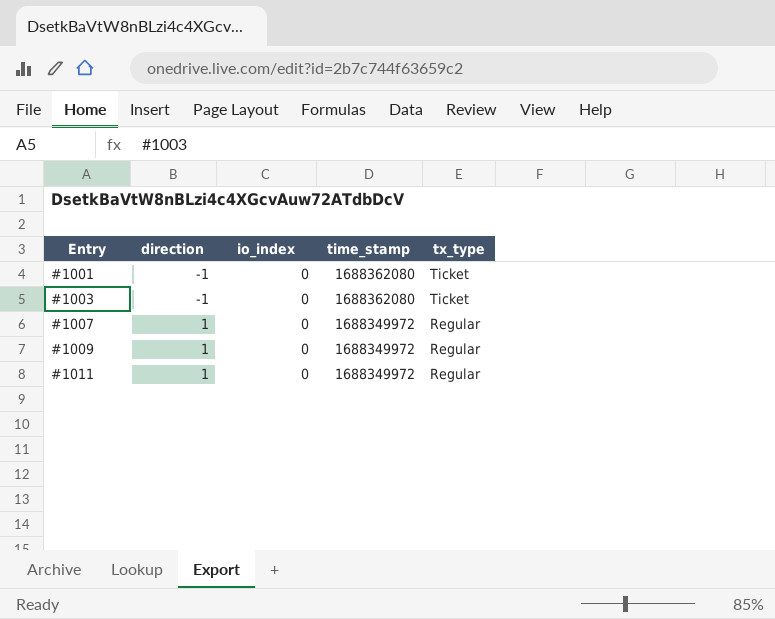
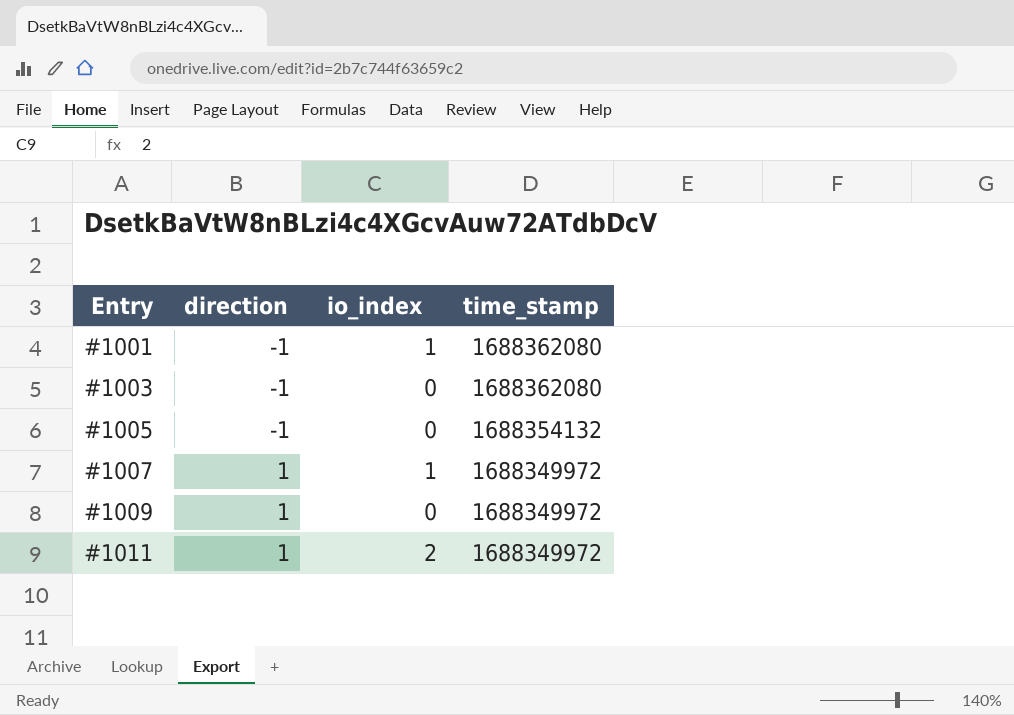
column tx_type | position: 5 -> none
#1001 | io_index: 0 -> 1
row #1005: none -> -1 | 0 | 1688354132
#1007 | io_index: 0 -> 1
#1011 | io_index: 0 -> 2

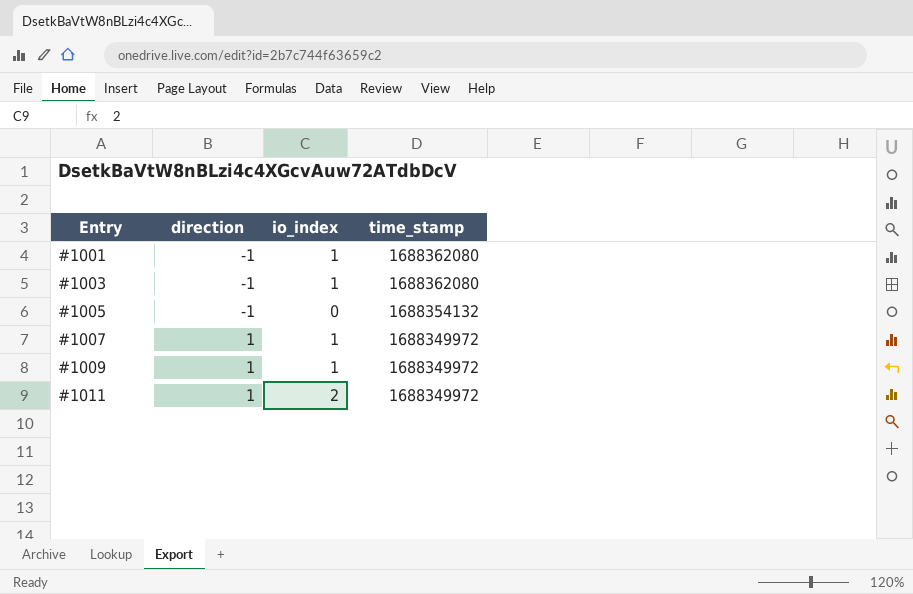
#1003 | io_index: 0 -> 1
#1009 | io_index: 0 -> 1

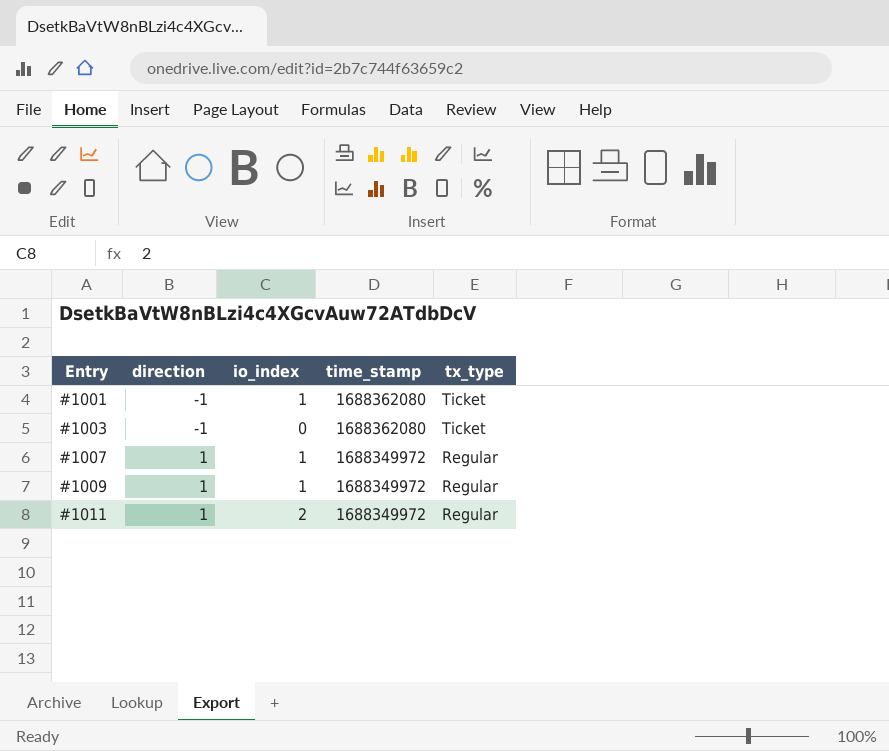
column tx_type | position: none -> 5
row #1005: -1 | 0 | 1688354132 -> none
#1003 | io_index: 1 -> 0

